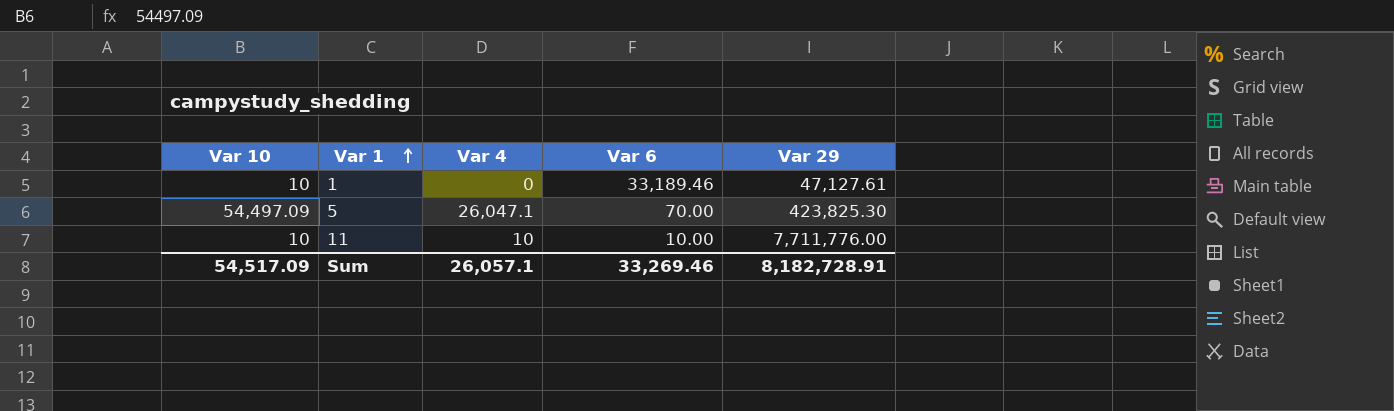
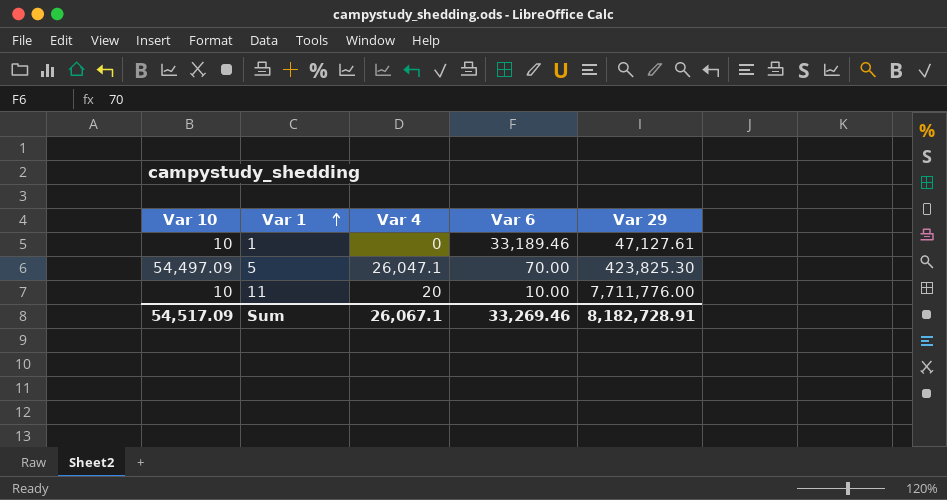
11 | Var 4: 10 -> 20
Sum | Var 4: 26,057.1 -> 26,067.1

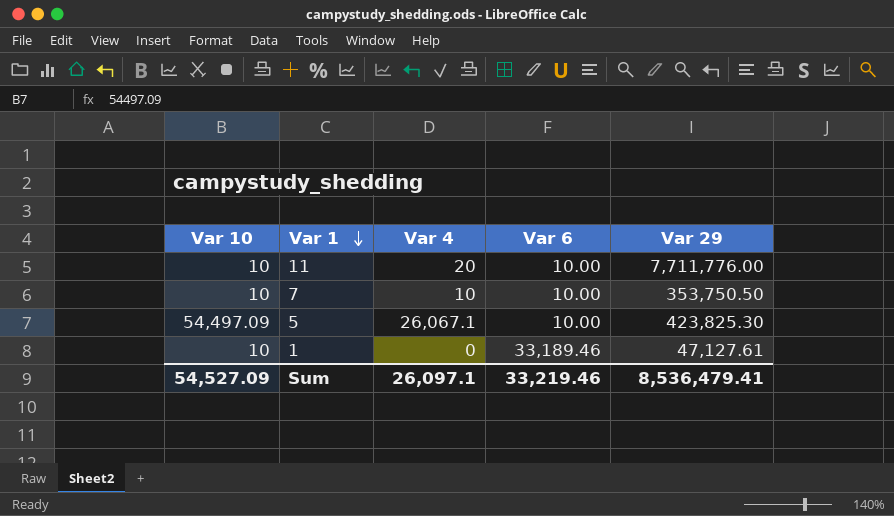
row order: Var 1 ascending -> Var 1 descending
row 7: none -> 10 | 10 | 10.00 | 353,750.50
5 | Var 4: 26,047.1 -> 26,067.1
5 | Var 6: 70.00 -> 10.00
Sum | Var 10: 54,517.09 -> 54,527.09
Sum | Var 4: 26,067.1 -> 26,097.1
Sum | Var 6: 33,269.46 -> 33,219.46
Sum | Var 29: 8,182,728.91 -> 8,536,479.41

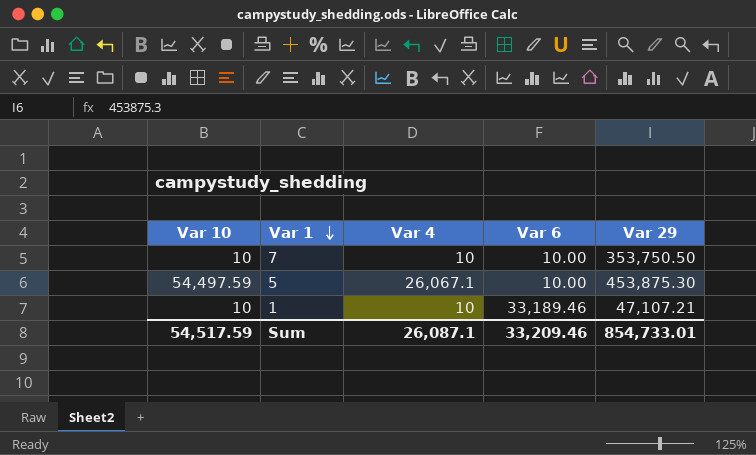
row 11: 10 | 20 | 10.00 | 7,711,776.00 -> none
5 | Var 10: 54,497.09 -> 54,497.59
5 | Var 29: 423,825.30 -> 453,875.30
1 | Var 4: 0 -> 10
1 | Var 29: 47,127.61 -> 47,107.21
Sum | Var 10: 54,527.09 -> 54,517.59
Sum | Var 4: 26,097.1 -> 26,087.1
Sum | Var 6: 33,219.46 -> 33,209.46
Sum | Var 29: 8,536,479.41 -> 854,733.01

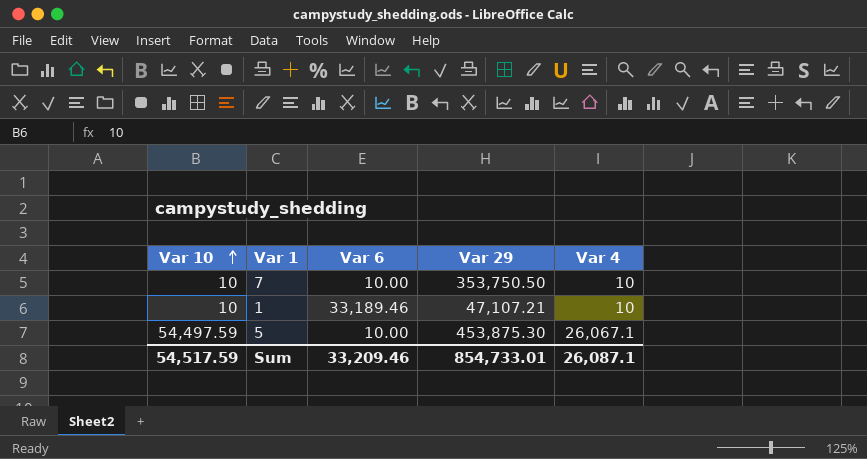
row order: Var 1 descending -> Var 10 ascending
column Var 4 | position: 3 -> 5

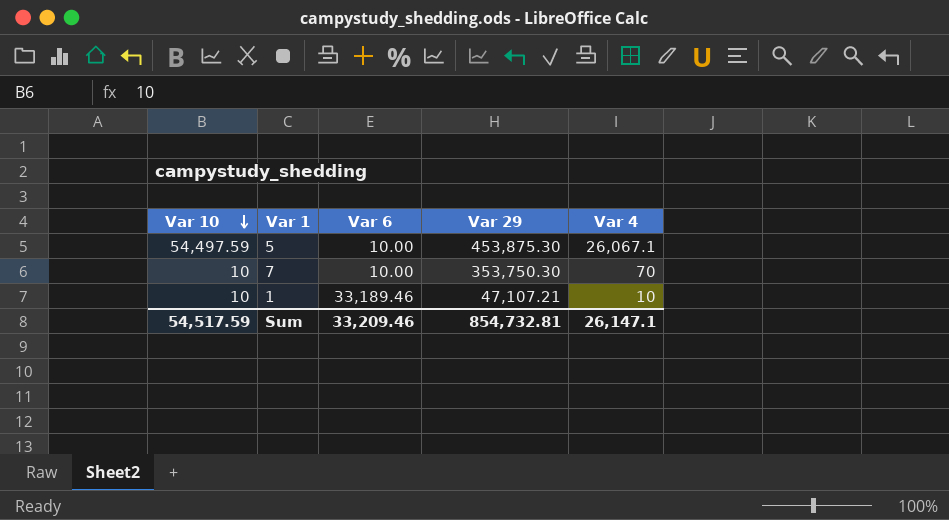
row order: Var 10 ascending -> Var 10 descending
7 | Var 29: 353,750.50 -> 353,750.30
7 | Var 4: 10 -> 70
Sum | Var 29: 854,733.01 -> 854,732.81
Sum | Var 4: 26,087.1 -> 26,147.1

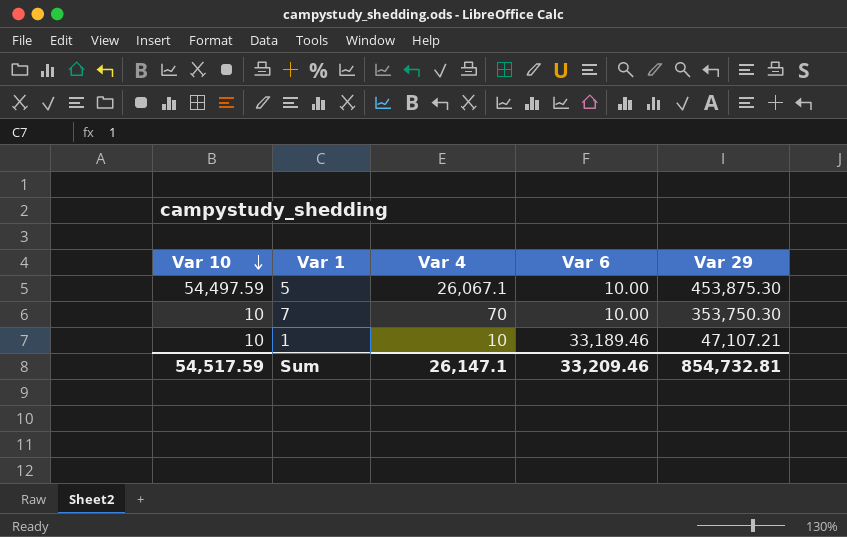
column Var 4 | position: 5 -> 3

